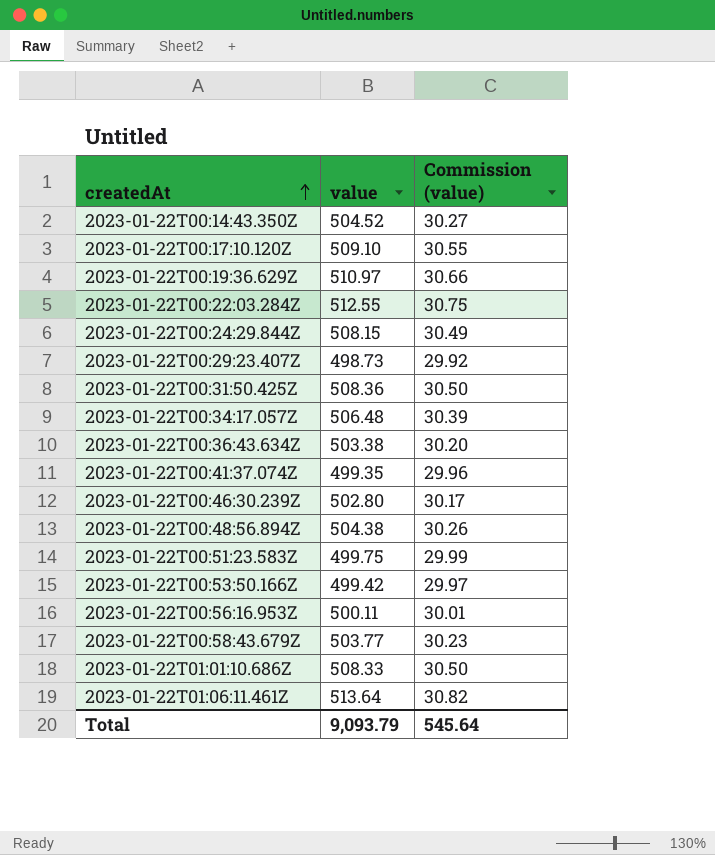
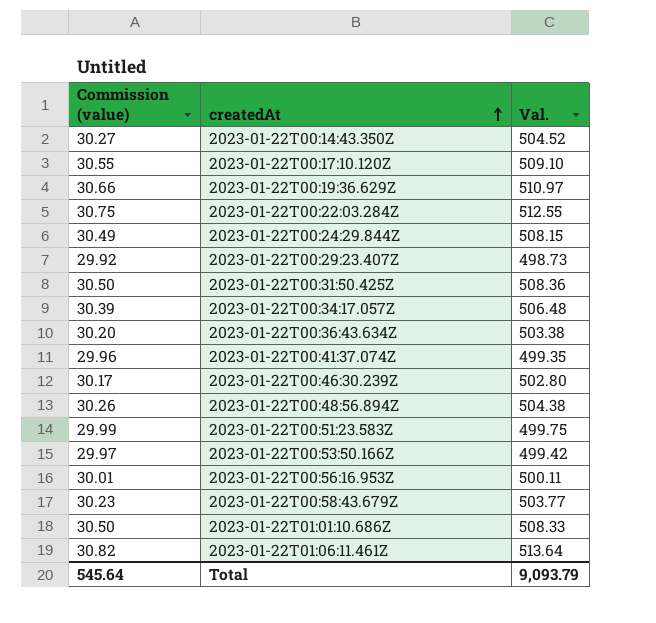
column Commission (value) | position: 3 -> 1
column name: value -> Val.

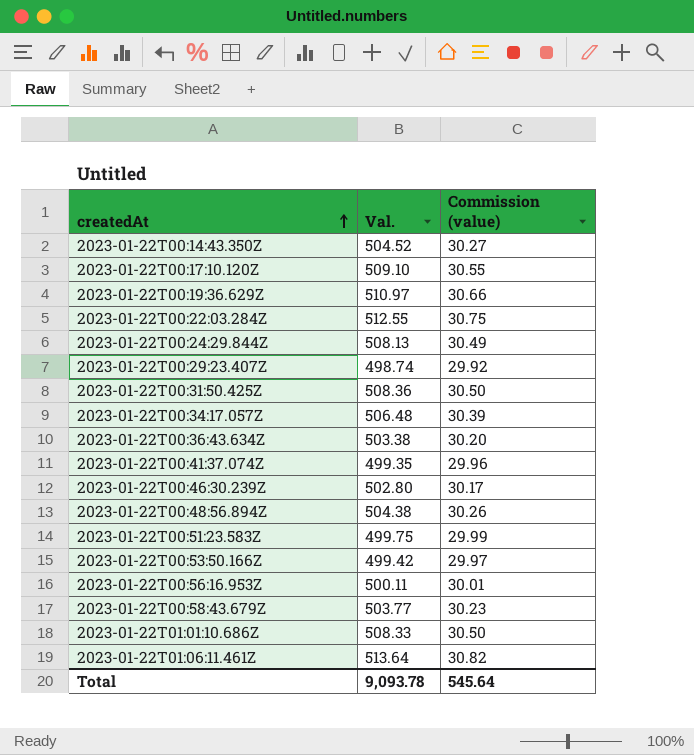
column Commission (value) | position: 1 -> 3
2023-01-22T00:24:29.844Z | Val.: 508.15 -> 508.13
2023-01-22T00:29:23.407Z | Val.: 498.73 -> 498.74
Total | Val.: 9,093.79 -> 9,093.78

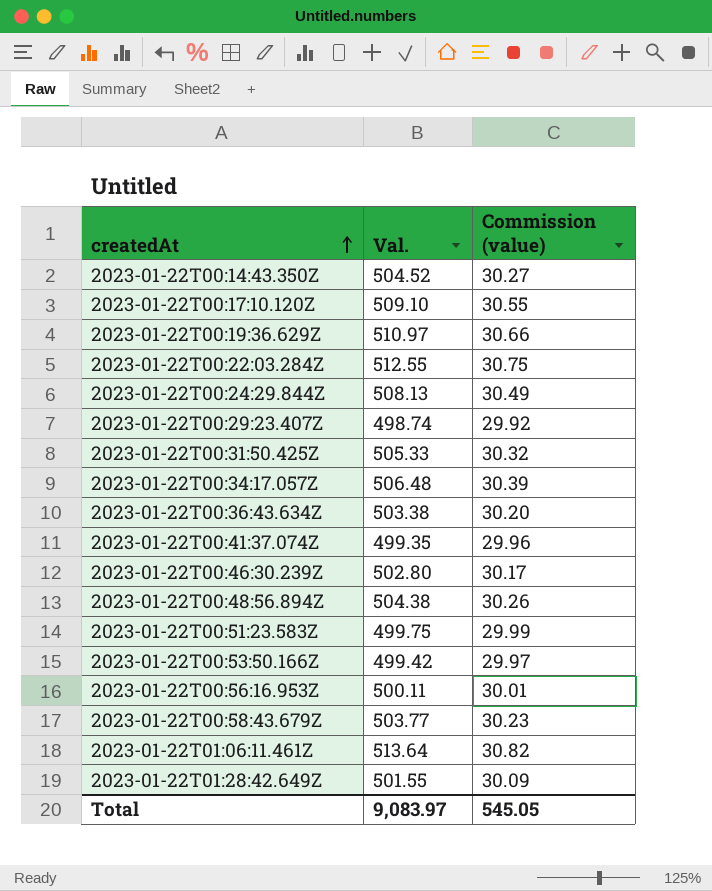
row 2023-01-22T01:01:10.686Z: 508.33 | 30.50 -> none
2023-01-22T00:31:50.425Z | Val.: 508.36 -> 505.33
2023-01-22T00:31:50.425Z | Commission (value): 30.50 -> 30.32
row 2023-01-22T01:28:42.649Z: none -> 501.55 | 30.09
Total | Val.: 9,093.78 -> 9,083.97
Total | Commission (value): 545.64 -> 545.05

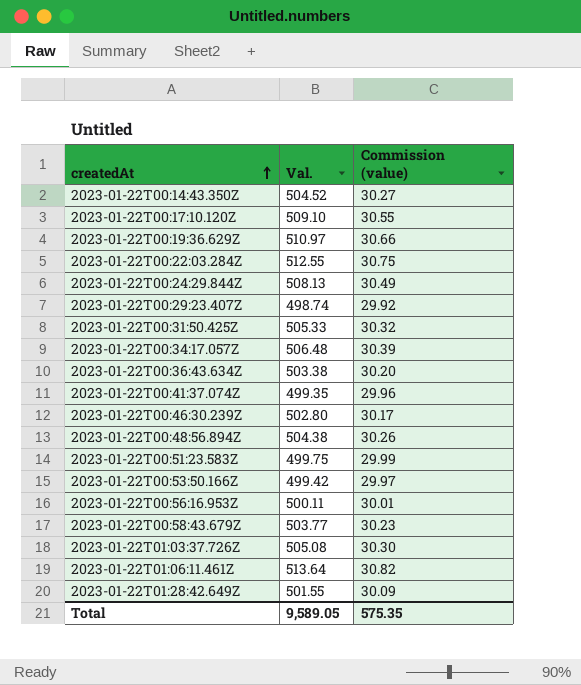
row 2023-01-22T01:03:37.726Z: none -> 505.08 | 30.30
Total | Val.: 9,083.97 -> 9,589.05
Total | Commission (value): 545.05 -> 575.35

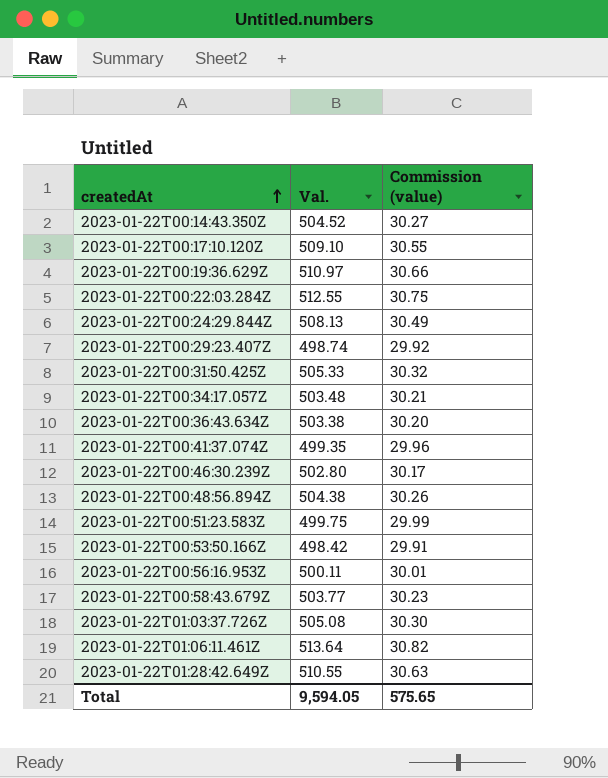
2023-01-22T00:34:17.057Z | Val.: 506.48 -> 503.48
2023-01-22T00:34:17.057Z | Commission (value): 30.39 -> 30.21
2023-01-22T00:53:50.166Z | Val.: 499.42 -> 498.42
2023-01-22T00:53:50.166Z | Commission (value): 29.97 -> 29.91
2023-01-22T01:28:42.649Z | Val.: 501.55 -> 510.55
2023-01-22T01:28:42.649Z | Commission (value): 30.09 -> 30.63
Total | Val.: 9,589.05 -> 9,594.05
Total | Commission (value): 575.35 -> 575.65

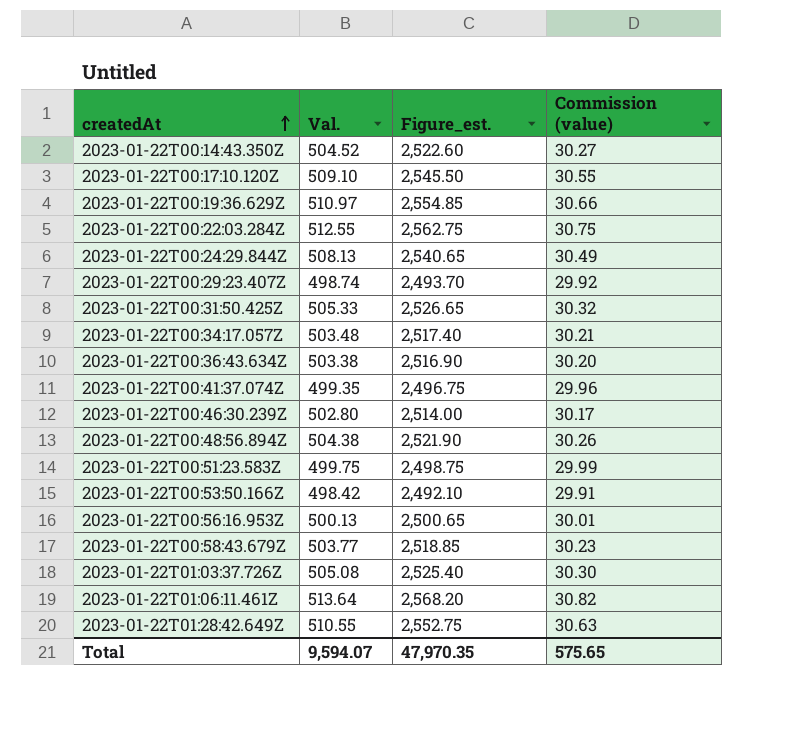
column Figure_est. | formula: none -> [Val.] * 5
2023-01-22T00:56:16.953Z | Val.: 500.11 -> 500.13
Total | Val.: 9,594.05 -> 9,594.07

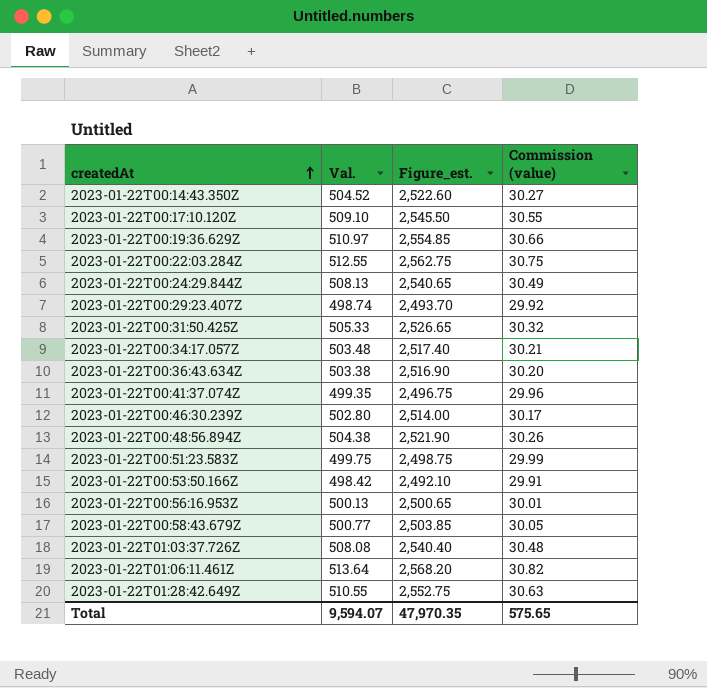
2023-01-22T00:58:43.679Z | Val.: 503.77 -> 500.77
2023-01-22T00:58:43.679Z | Figure_est.: 2,518.85 -> 2,503.85
2023-01-22T00:58:43.679Z | Commission (value): 30.23 -> 30.05
2023-01-22T01:03:37.726Z | Val.: 505.08 -> 508.08
2023-01-22T01:03:37.726Z | Figure_est.: 2,525.40 -> 2,540.40
2023-01-22T01:03:37.726Z | Commission (value): 30.30 -> 30.48

